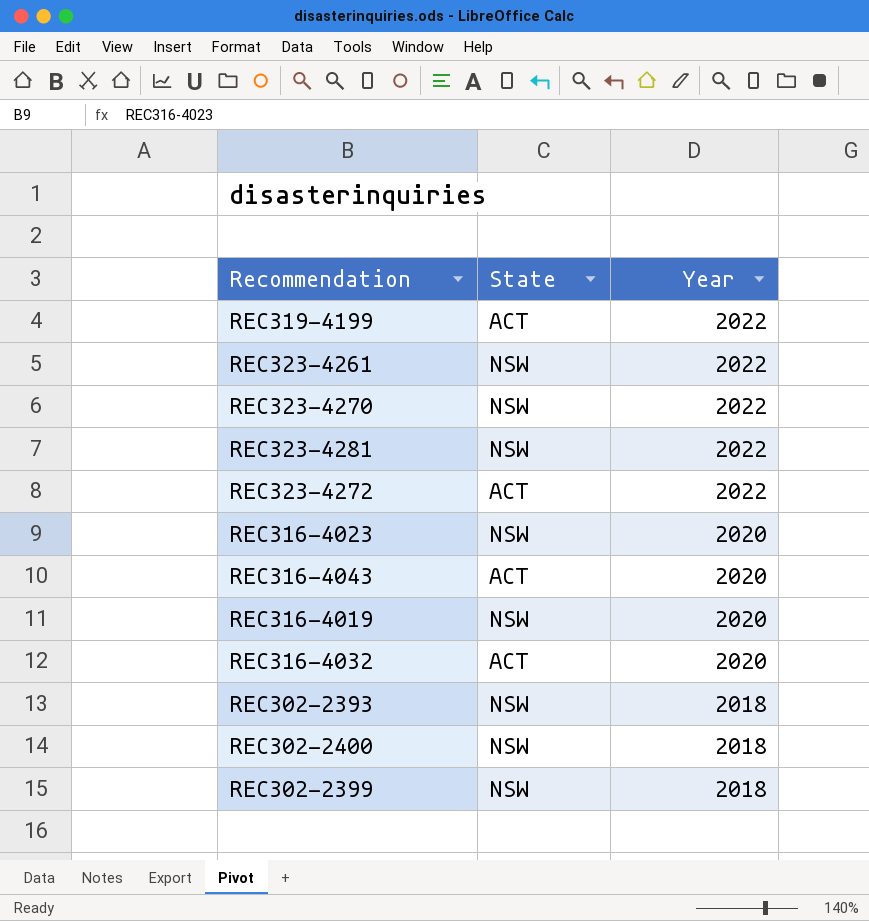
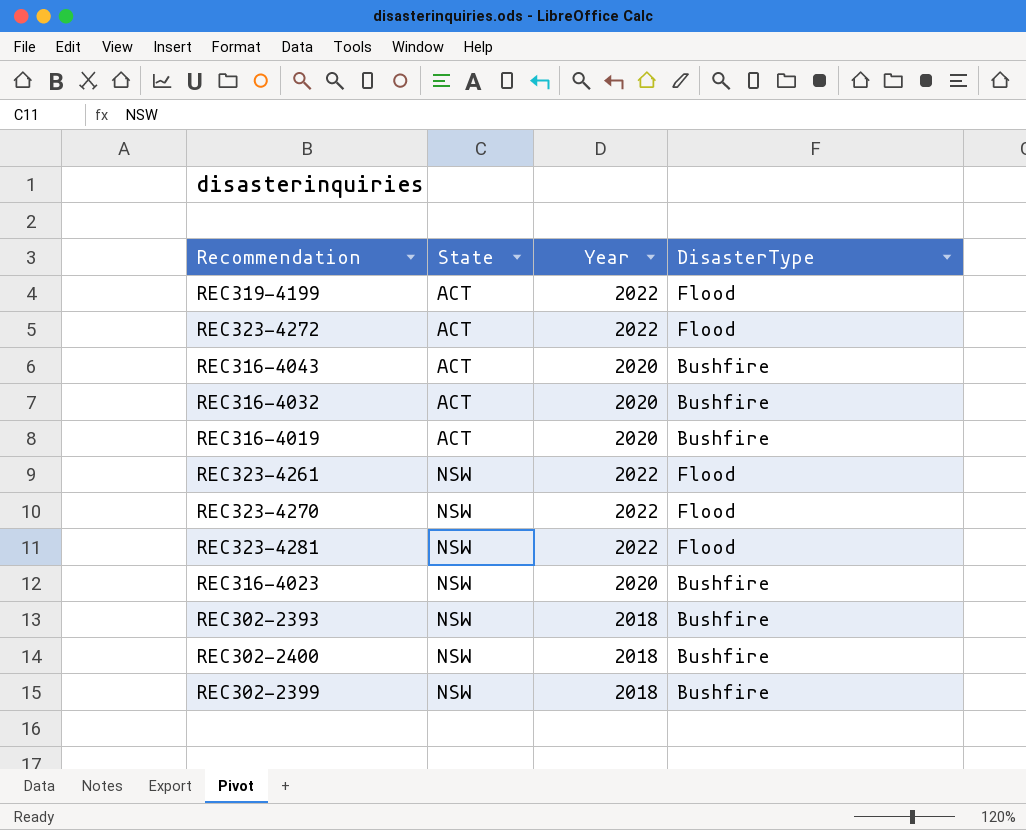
row order: Year descending -> State ascending
column DisasterType | position: none -> 4
REC316-4019 | State: NSW -> ACT

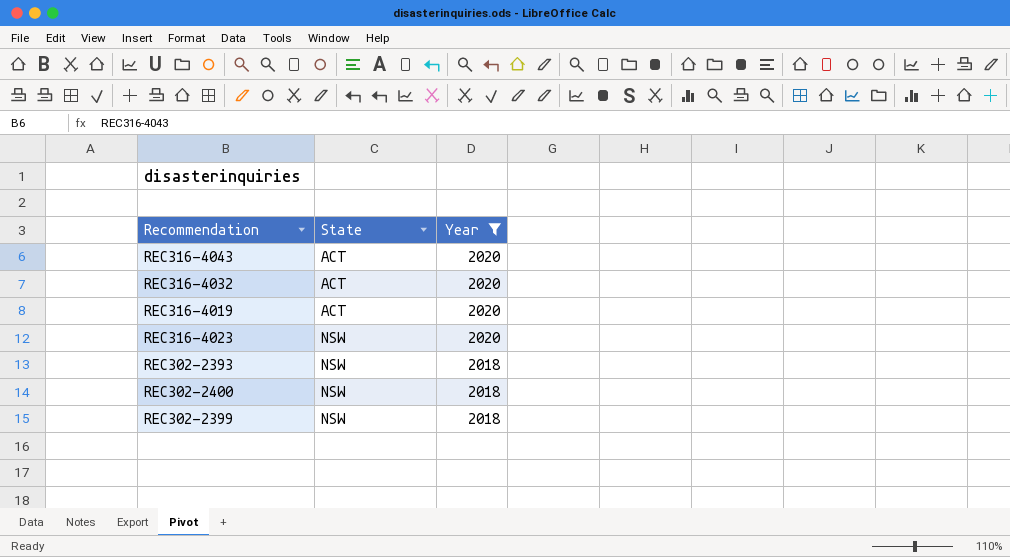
filter: none -> Year != 2022
column DisasterType | position: 4 -> none

